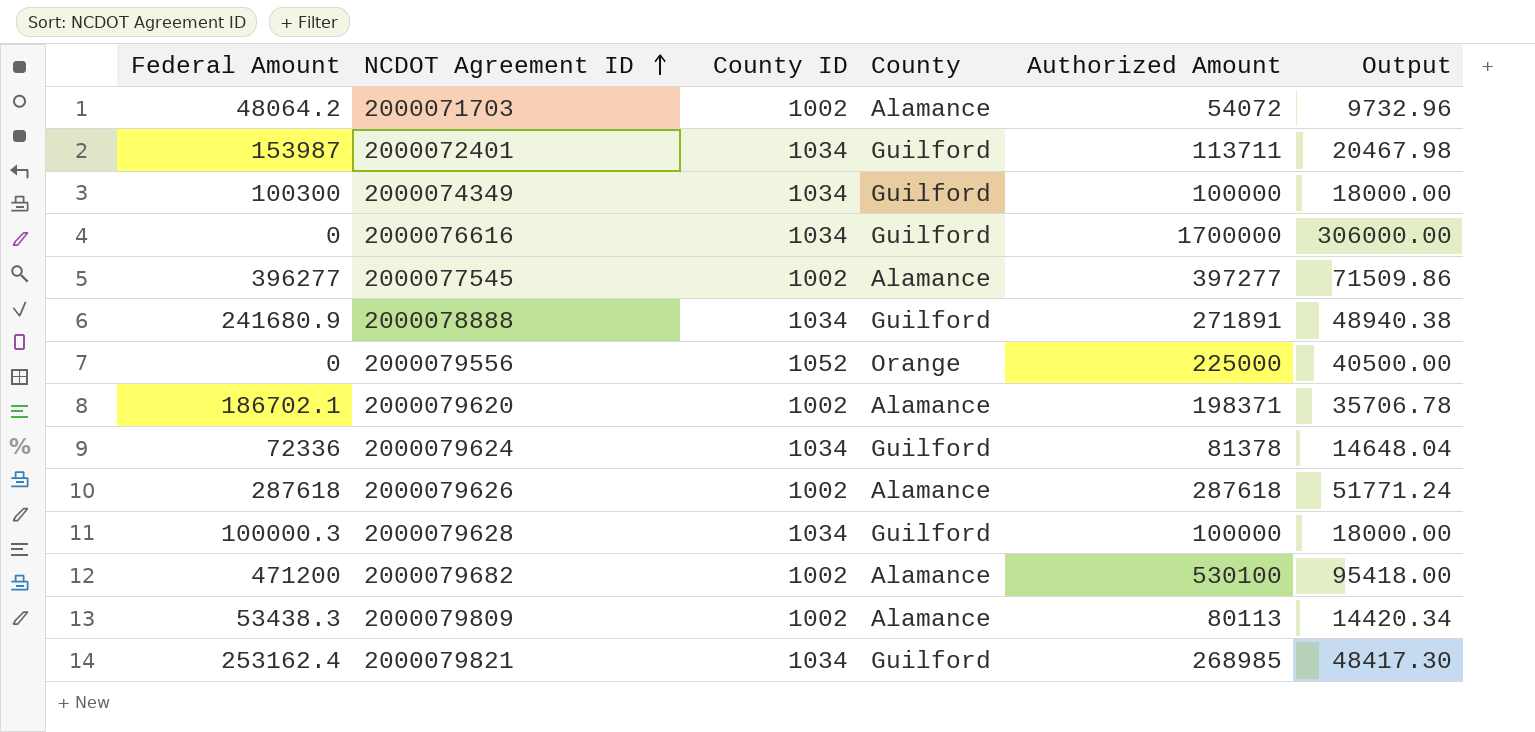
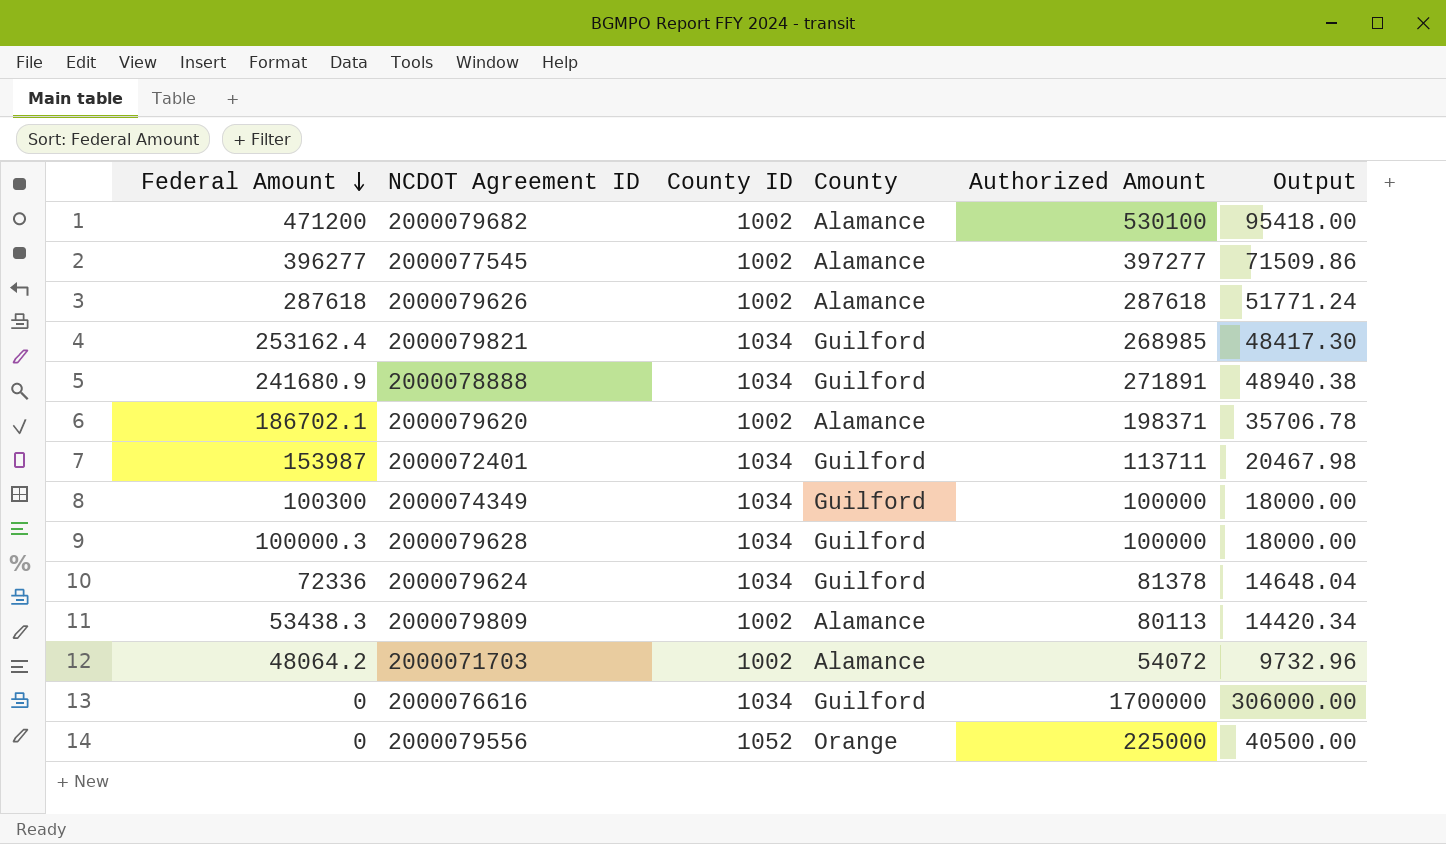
row order: NCDOT Agreement ID ascending -> Federal Amount descending

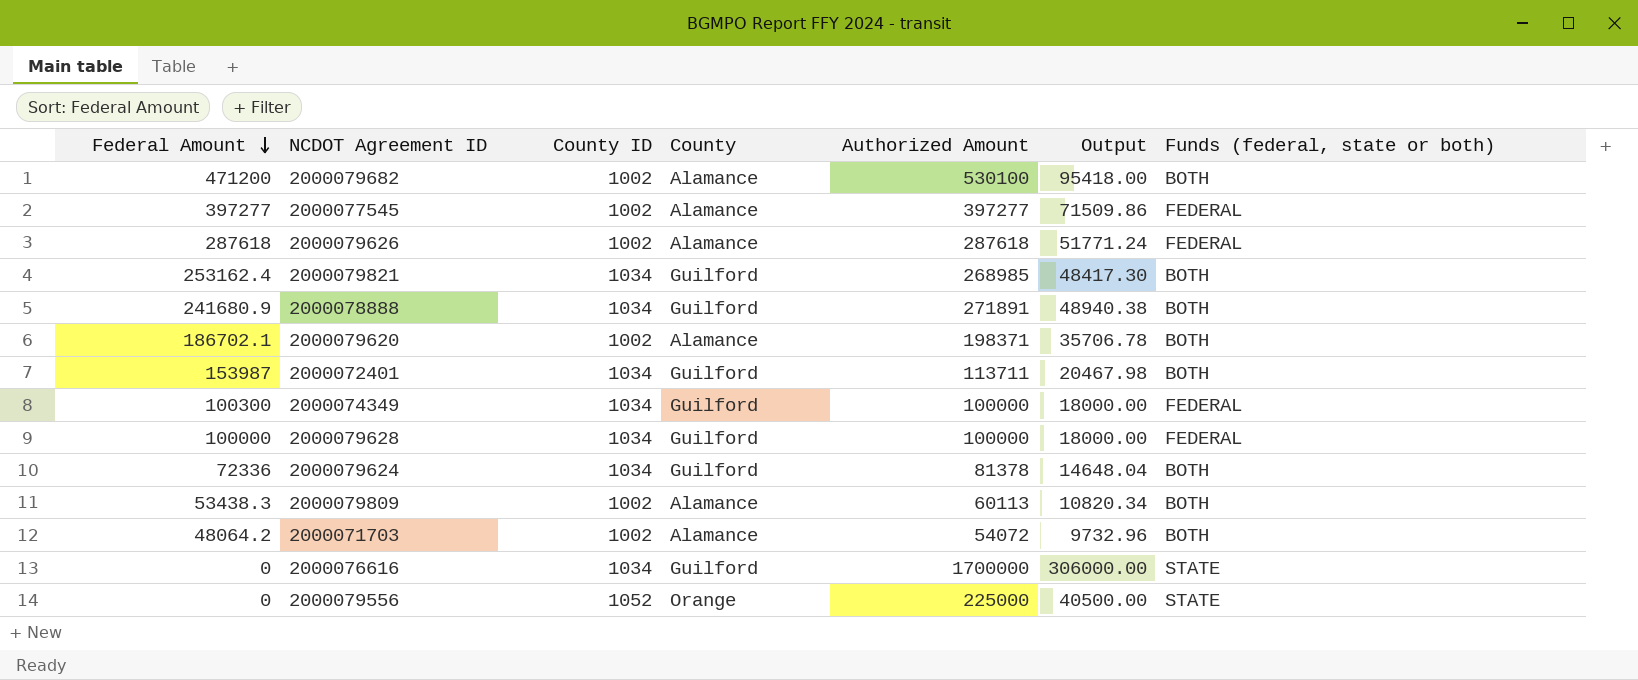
column Funds (federal, state or both) | position: none -> 7
2000077545 | Federal Amount: 396277 -> 397277
2000079628 | Federal Amount: 100000.3 -> 100000
2000079809 | Authorized Amount: 80113 -> 60113
2000079809 | Output: 14420.34 -> 10820.34

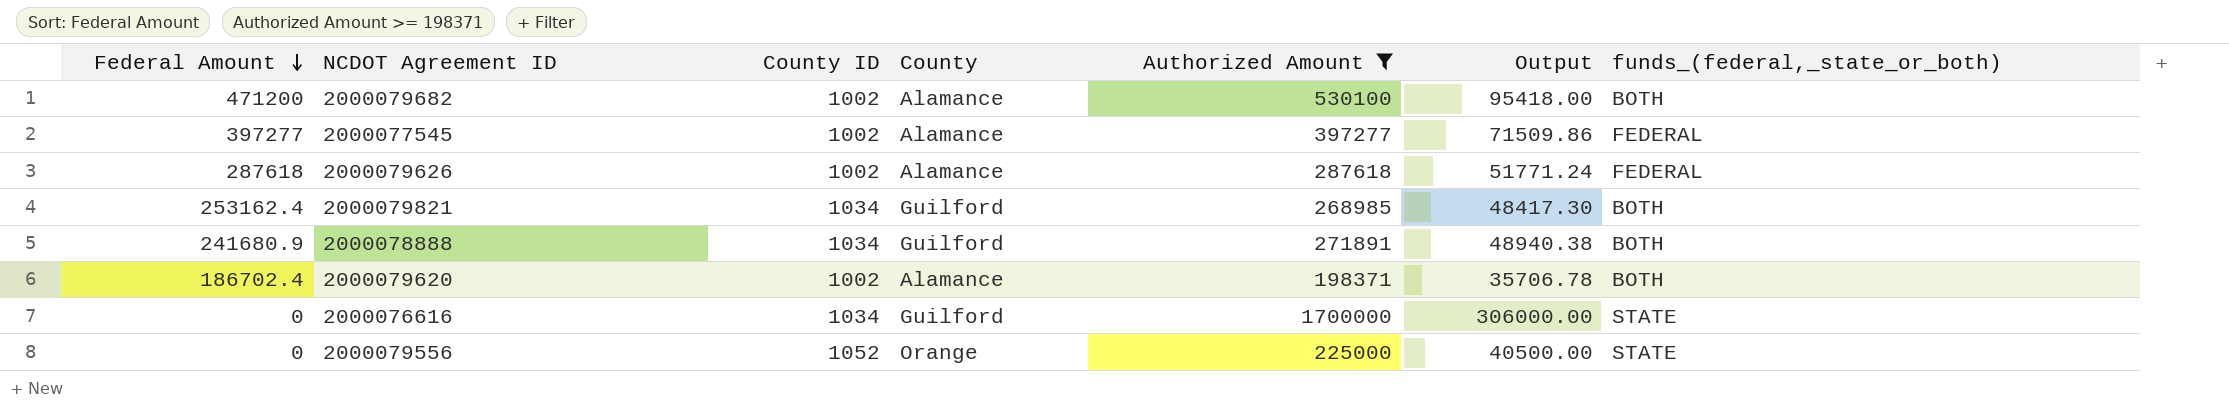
filter: none -> Authorized Amount >= 198371
column name: Funds (federal, state or both) -> funds_(federal,_state_or_both)
2000079620 | Federal Amount: 186702.1 -> 186702.4

